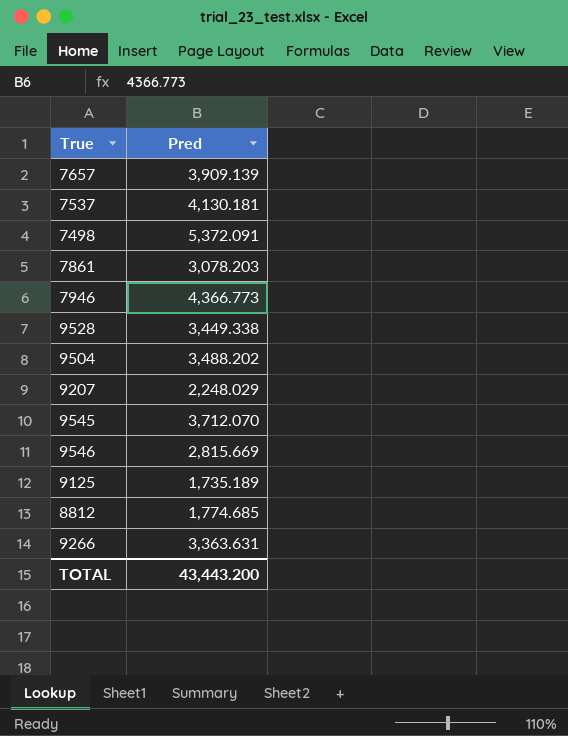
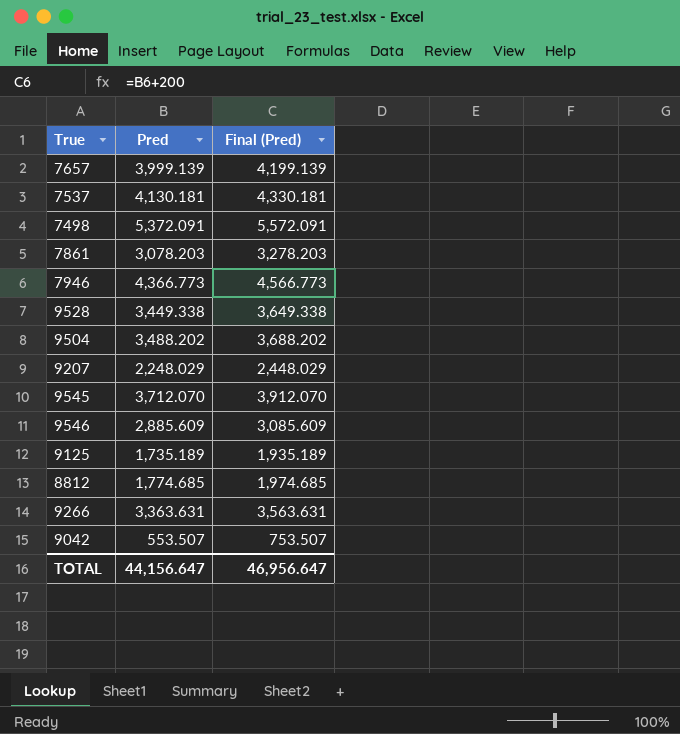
column Final (Pred) | formula: none -> [Pred] + 200
7657 | Pred: 3,909.139 -> 3,999.139
9546 | Pred: 2,815.669 -> 2,885.609
row 9042: none -> 553.507 | 753.507
TOTAL | Pred: 43,443.200 -> 44,156.647

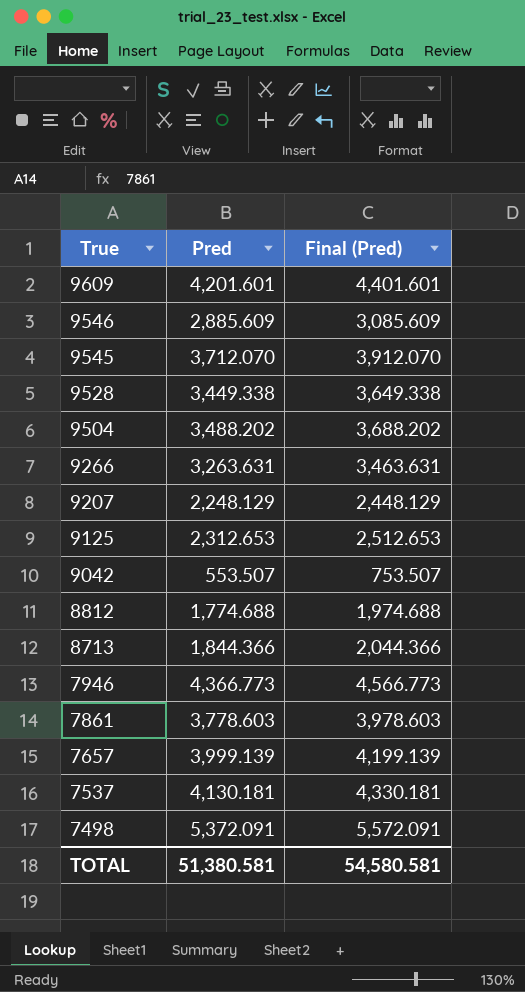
row order: none -> True descending
row 9609: none -> 4,201.601 | 4,401.601
9266 | Pred: 3,363.631 -> 3,263.631
9266 | Final (Pred): 3,563.631 -> 3,463.631
9207 | Pred: 2,248.029 -> 2,248.129
9207 | Final (Pred): 2,448.029 -> 2,448.129
9125 | Pred: 1,735.189 -> 2,312.653
9125 | Final (Pred): 1,935.189 -> 2,512.653
8812 | Pred: 1,774.685 -> 1,774.688
8812 | Final (Pred): 1,974.685 -> 1,974.688
row 8713: none -> 1,844.366 | 2,044.366
7861 | Pred: 3,078.203 -> 3,778.603
7861 | Final (Pred): 3,278.203 -> 3,978.603
TOTAL | Pred: 44,156.647 -> 51,380.581
TOTAL | Final (Pred): 46,956.647 -> 54,580.581

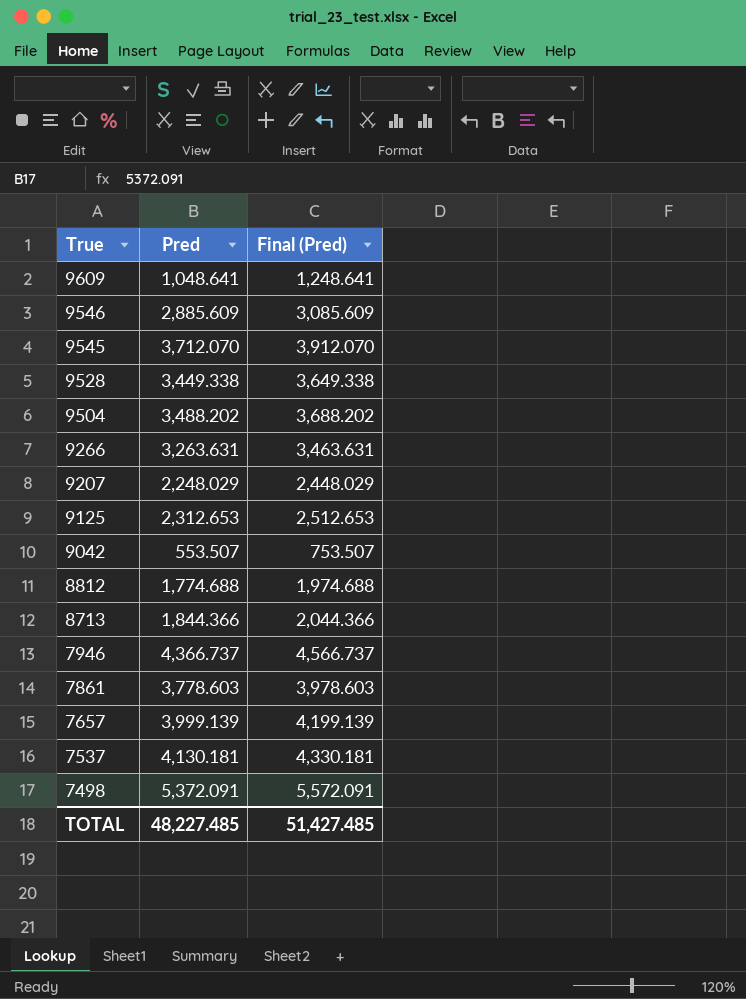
9609 | Pred: 4,201.601 -> 1,048.641
9609 | Final (Pred): 4,401.601 -> 1,248.641
9207 | Pred: 2,248.129 -> 2,248.029
9207 | Final (Pred): 2,448.129 -> 2,448.029
7946 | Pred: 4,366.773 -> 4,366.737
7946 | Final (Pred): 4,566.773 -> 4,566.737
TOTAL | Pred: 51,380.581 -> 48,227.485
TOTAL | Final (Pred): 54,580.581 -> 51,427.485

